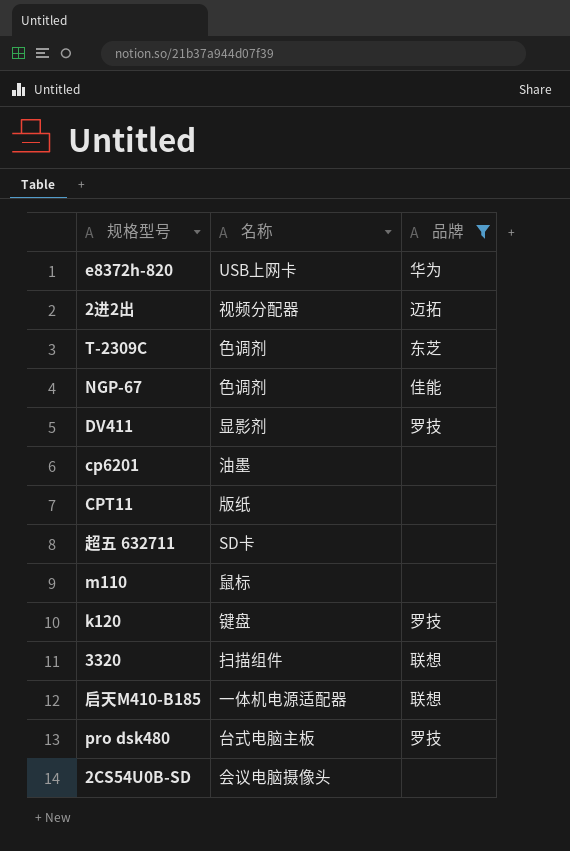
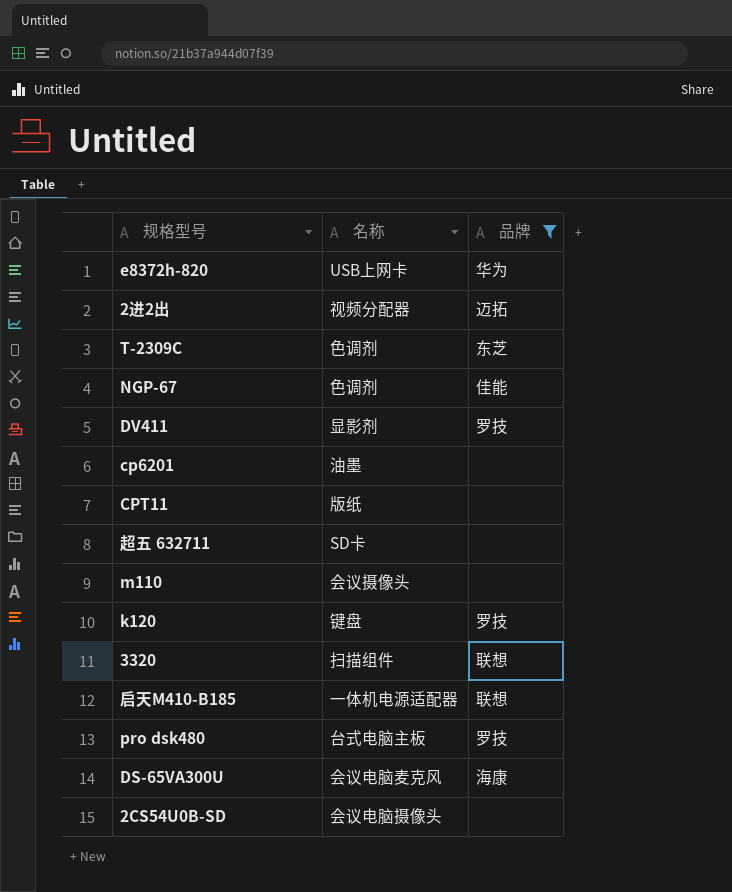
m110 | 名称: 鼠标 -> 会议摄像头
row DS-65VA300U: none -> 会议电脑麦克风 | 海康

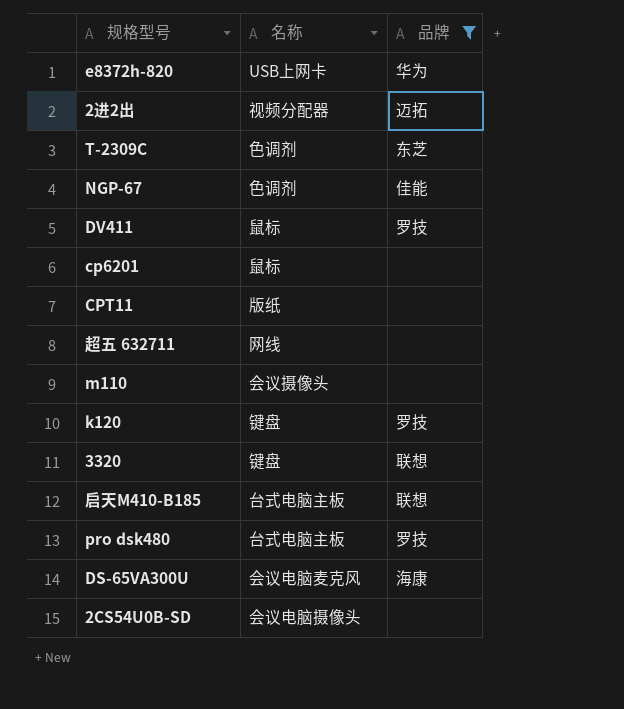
DV411 | 名称: 显影剂 -> 鼠标
cp6201 | 名称: 油墨 -> 鼠标
超五 632711 | 名称: SD卡 -> 网线
3320 | 名称: 扫描组件 -> 键盘
启天M410-B185 | 名称: 一体机电源适配器 -> 台式电脑主板

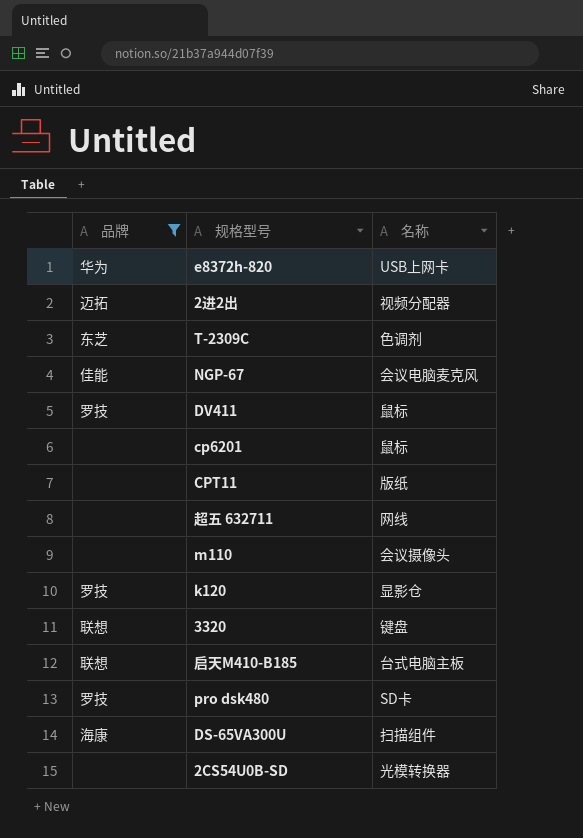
column 品牌 | position: 3 -> 1
NGP-67 | 名称: 色调剂 -> 会议电脑麦克风
k120 | 名称: 键盘 -> 显影仓
pro dsk480 | 名称: 台式电脑主板 -> SD卡
DS-65VA300U | 名称: 会议电脑麦克风 -> 扫描组件
2CS54U0B-SD | 名称: 会议电脑摄像头 -> 光模转换器

